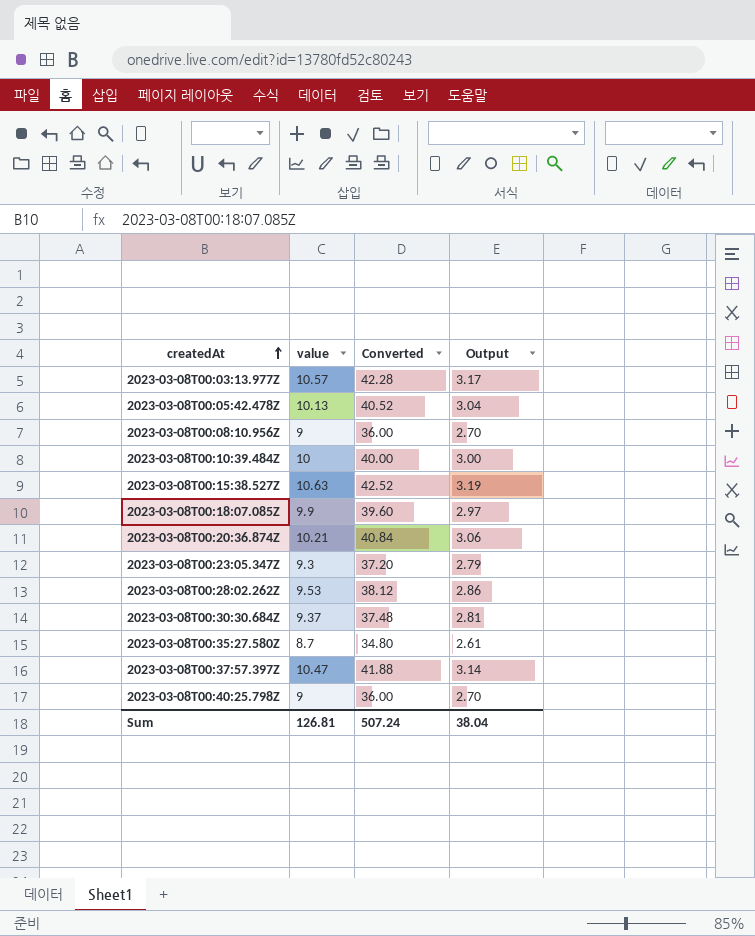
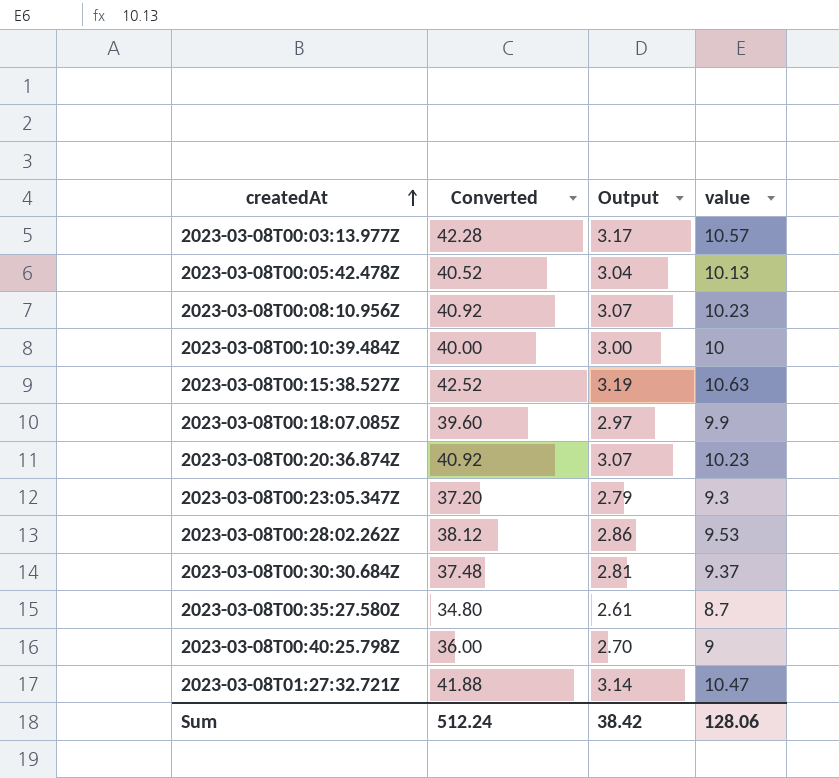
column value | position: 2 -> 4
row 2023-03-08T00:37:57.397Z: 10.47 | 41.88 | 3.14 -> none
2023-03-08T00:08:10.956Z | Converted: 36.00 -> 40.92
2023-03-08T00:08:10.956Z | Output: 2.70 -> 3.07
2023-03-08T00:08:10.956Z | value: 9 -> 10.23
2023-03-08T00:20:36.874Z | Converted: 40.84 -> 40.92
2023-03-08T00:20:36.874Z | Output: 3.06 -> 3.07
2023-03-08T00:20:36.874Z | value: 10.21 -> 10.23
row 2023-03-08T01:27:32.721Z: none -> 41.88 | 3.14 | 10.47
Sum | Converted: 507.24 -> 512.24
Sum | Output: 38.04 -> 38.42
Sum | value: 126.81 -> 128.06

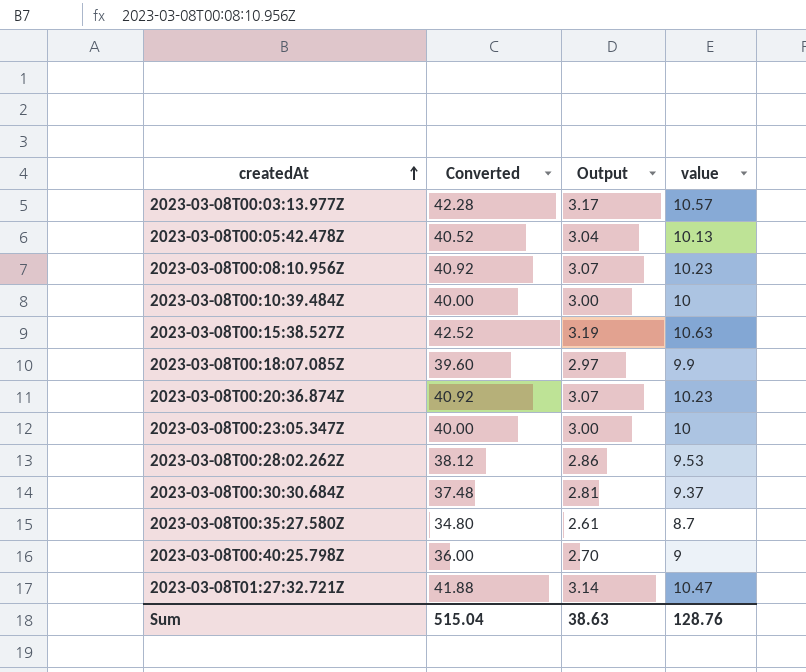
2023-03-08T00:23:05.347Z | Converted: 37.20 -> 40.00
2023-03-08T00:23:05.347Z | Output: 2.79 -> 3.00
2023-03-08T00:23:05.347Z | value: 9.3 -> 10
Sum | Converted: 512.24 -> 515.04
Sum | Output: 38.42 -> 38.63
Sum | value: 128.06 -> 128.76

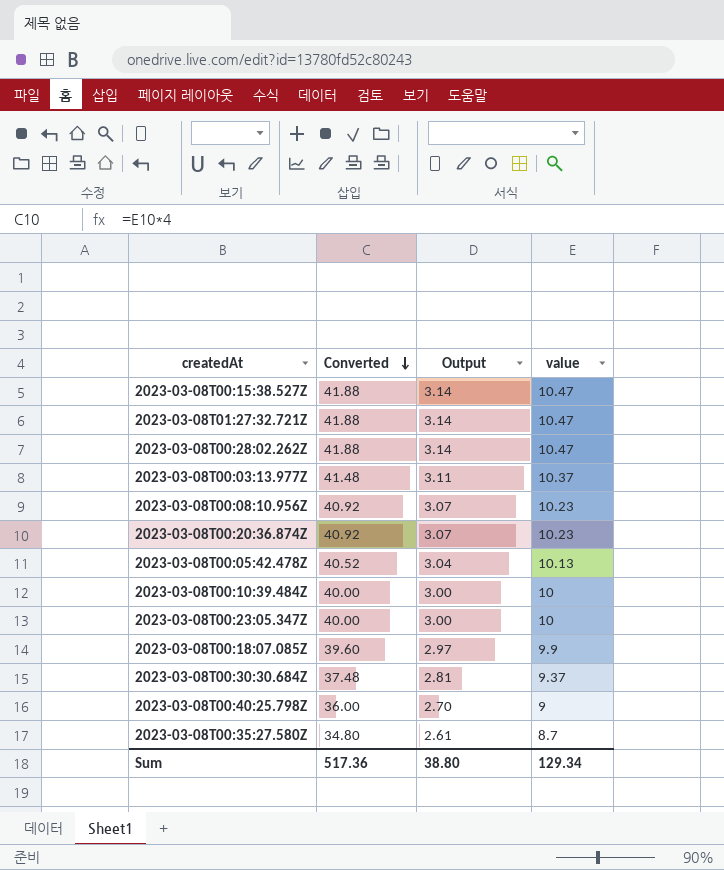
row order: createdAt ascending -> Converted descending
2023-03-08T00:15:38.527Z | Converted: 42.52 -> 41.88
2023-03-08T00:15:38.527Z | Output: 3.19 -> 3.14
2023-03-08T00:15:38.527Z | value: 10.63 -> 10.47
2023-03-08T00:28:02.262Z | Converted: 38.12 -> 41.88
2023-03-08T00:28:02.262Z | Output: 2.86 -> 3.14
2023-03-08T00:28:02.262Z | value: 9.53 -> 10.47
2023-03-08T00:03:13.977Z | Converted: 42.28 -> 41.48
2023-03-08T00:03:13.977Z | Output: 3.17 -> 3.11
2023-03-08T00:03:13.977Z | value: 10.57 -> 10.37
Sum | Converted: 515.04 -> 517.36
Sum | Output: 38.63 -> 38.80
Sum | value: 128.76 -> 129.34

